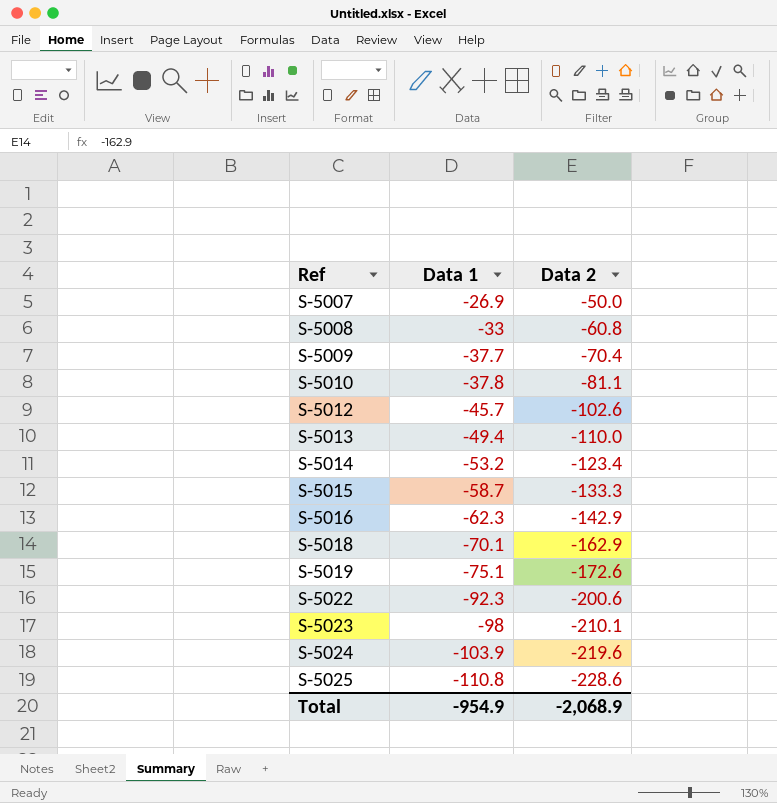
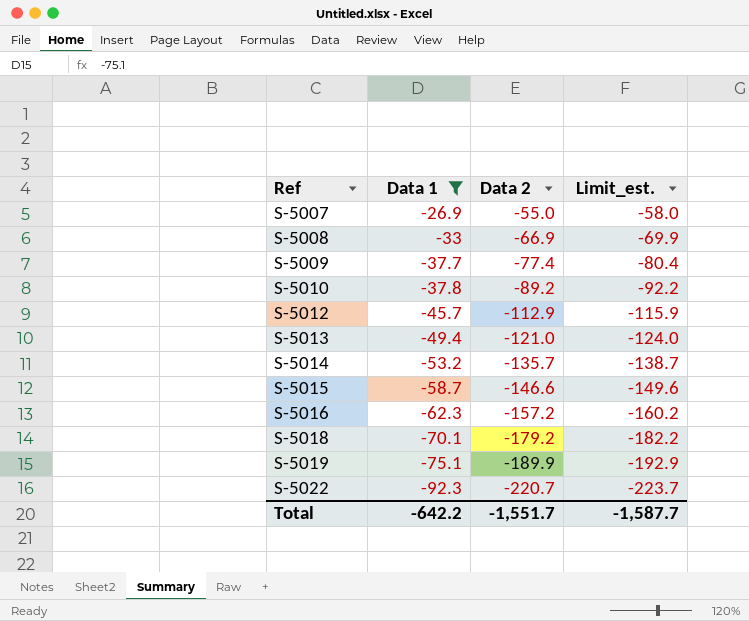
filter: none -> Data 1 >= -92.3
column Limit_est. | formula: none -> [Data 2] - 3
S-5007 | Data 2: -50.0 -> -55.0
S-5008 | Data 2: -60.8 -> -66.9
S-5009 | Data 2: -70.4 -> -77.4
S-5010 | Data 2: -81.1 -> -89.2
S-5012 | Data 2: -102.6 -> -112.9
S-5013 | Data 2: -110.0 -> -121.0
S-5014 | Data 2: -123.4 -> -135.7
S-5015 | Data 2: -133.3 -> -146.6
S-5016 | Data 2: -142.9 -> -157.2
S-5018 | Data 2: -162.9 -> -179.2
S-5019 | Data 2: -172.6 -> -189.9
S-5022 | Data 2: -200.6 -> -220.7
Total | Data 1: -954.9 -> -642.2
Total | Data 2: -2,068.9 -> -1,551.7

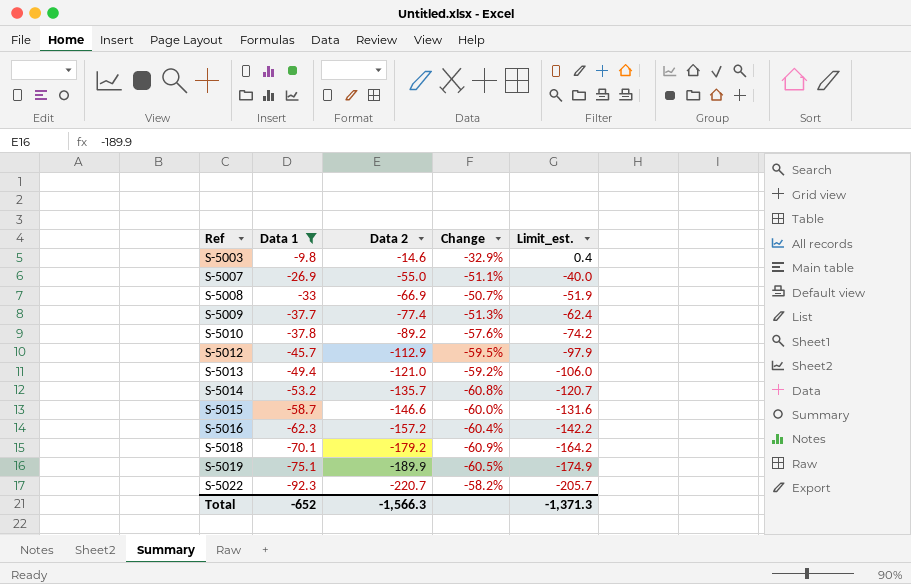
column Change | formula: none -> ([Data 1] - [Data 2]) / [Data 2]
column Limit_est. | formula: [Data 2] - 3 -> [Data 2] + 15
row S-5003: none -> -9.8 | -14.6 | -32.9% | 0.4
Total | Data 1: -642.2 -> -652
Total | Data 2: -1,551.7 -> -1,566.3
Total | Limit_est.: -1,587.7 -> -1,371.3

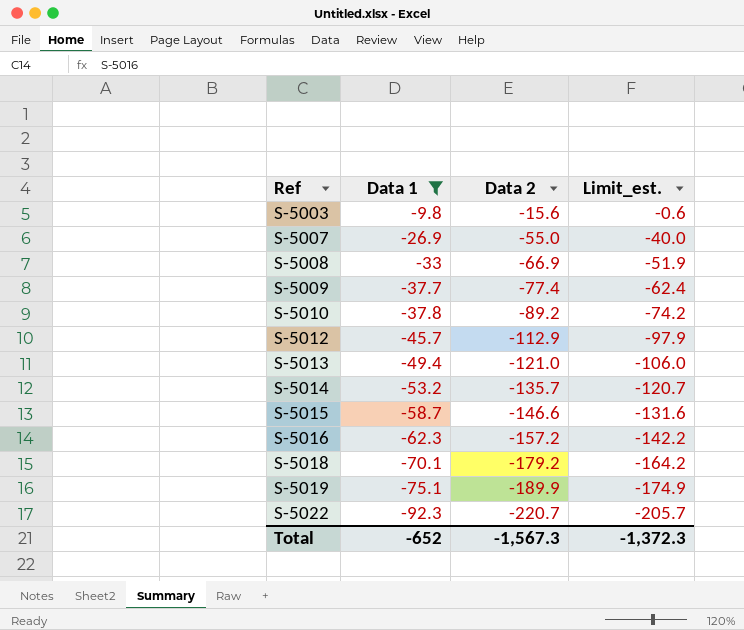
column Change | formula: ([Data 1] - [Data 2]) / [Data 2] -> none
S-5003 | Data 2: -14.6 -> -15.6
S-5003 | Limit_est.: 0.4 -> -0.6
Total | Data 2: -1,566.3 -> -1,567.3
Total | Limit_est.: -1,371.3 -> -1,372.3

